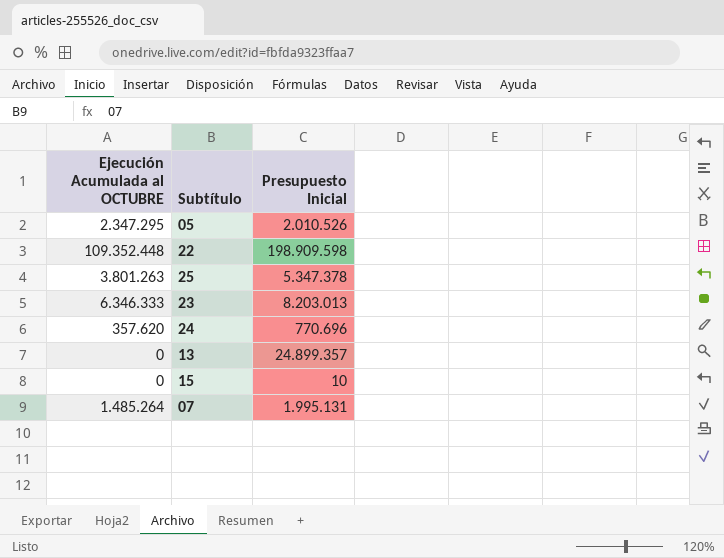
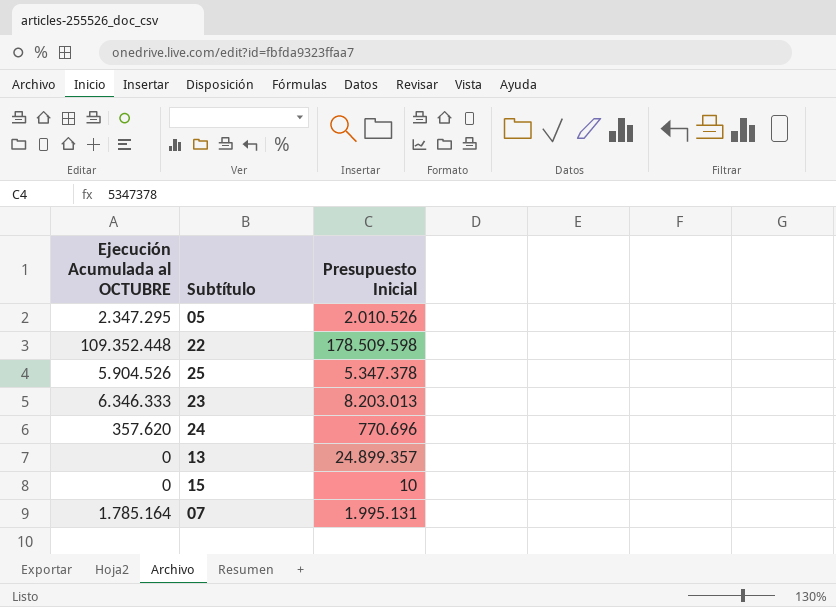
22 | Presupuesto Inicial: 198.909.598 -> 178.509.598
25 | Ejecución Acumulada al OCTUBRE: 3.801.263 -> 5.904.526
07 | Ejecución Acumulada al OCTUBRE: 1.485.264 -> 1.785.164

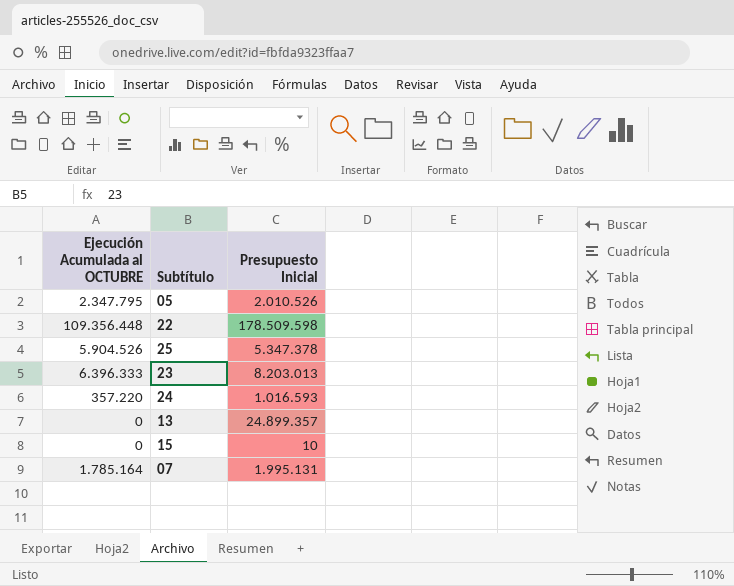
05 | Ejecución Acumulada al OCTUBRE: 2.347.295 -> 2.347.795
22 | Ejecución Acumulada al OCTUBRE: 109.352.448 -> 109.356.448
23 | Ejecución Acumulada al OCTUBRE: 6.346.333 -> 6.396.333
24 | Ejecución Acumulada al OCTUBRE: 357.620 -> 357.220
24 | Presupuesto Inicial: 770.696 -> 1.016.593

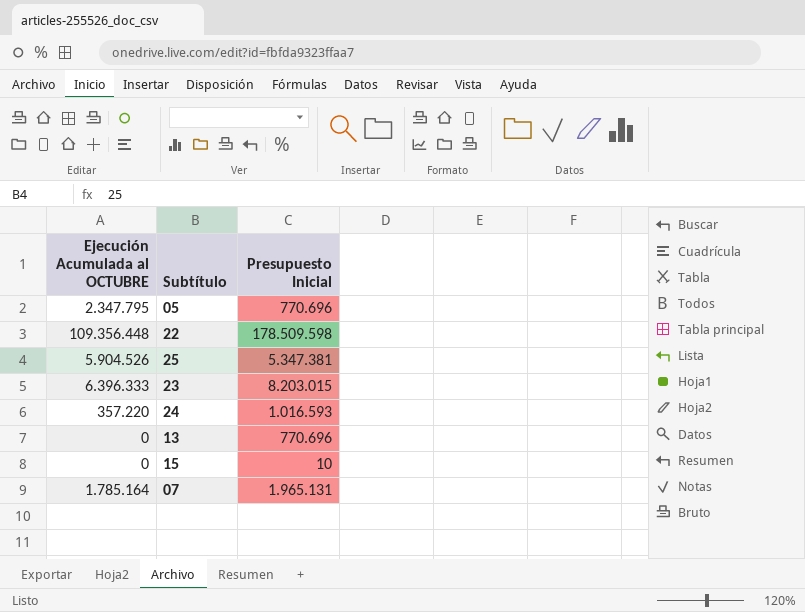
05 | Presupuesto Inicial: 2.010.526 -> 770.696
25 | Presupuesto Inicial: 5.347.378 -> 5.347.381
23 | Presupuesto Inicial: 8.203.013 -> 8.203.015
13 | Presupuesto Inicial: 24.899.357 -> 770.696
07 | Presupuesto Inicial: 1.995.131 -> 1.965.131

